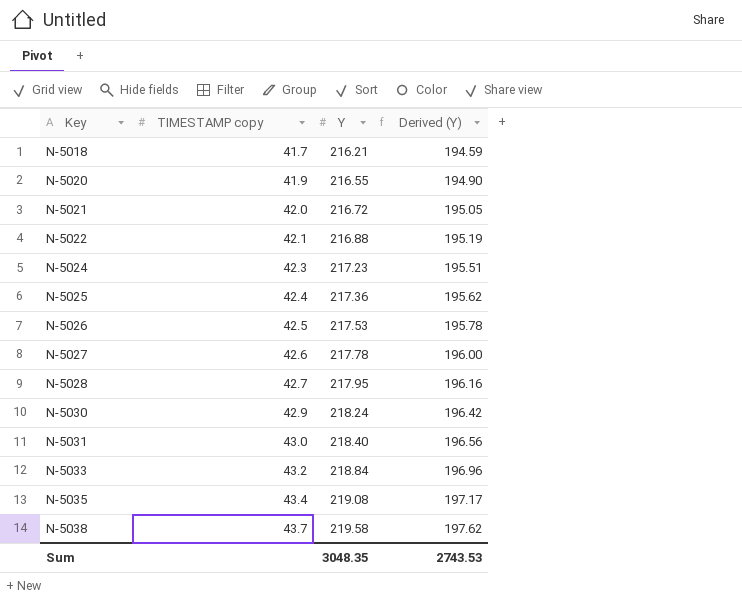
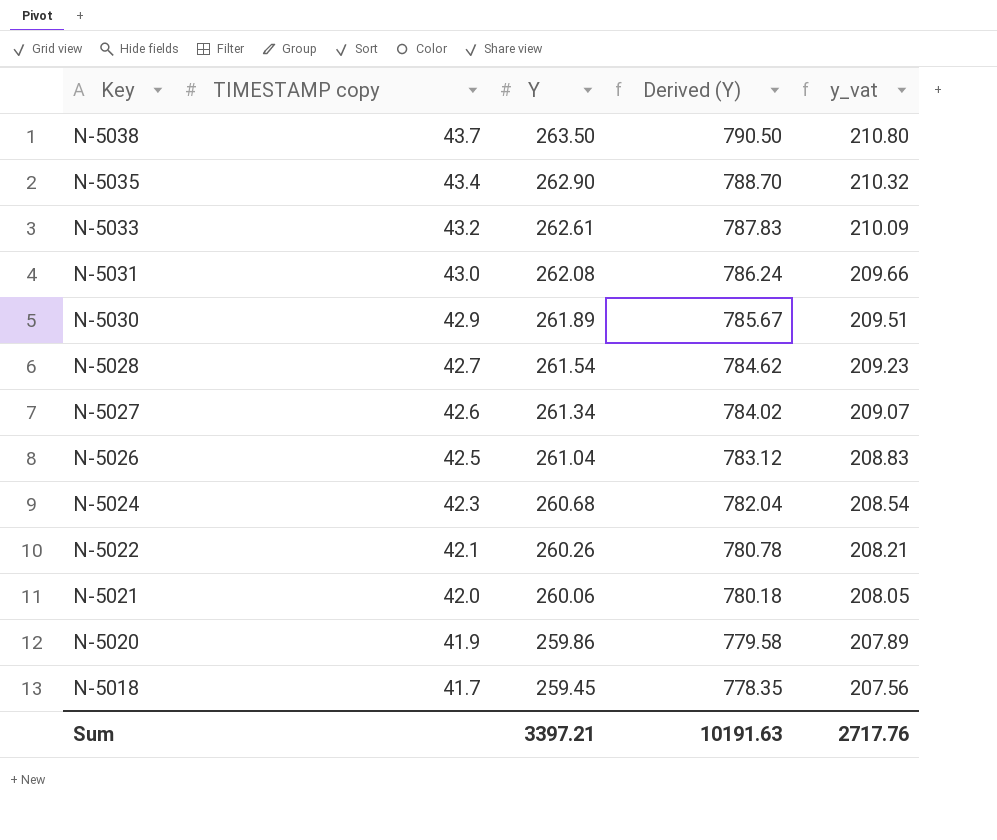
row order: Key ascending -> Key descending
column Derived (Y) | formula: [Y] * 0.9 -> [Y] * 3
column y_vat | formula: none -> [Y] * 0.8
row N-5025: 42.4 | 217.36 | 195.62 -> none
N-5038 | Y: 219.58 -> 263.50
N-5035 | Y: 219.08 -> 262.90
N-5033 | Y: 218.84 -> 262.61
N-5031 | Y: 218.40 -> 262.08
N-5030 | Y: 218.24 -> 261.89
N-5028 | Y: 217.95 -> 261.54
N-5027 | Y: 217.78 -> 261.34
N-5026 | Y: 217.53 -> 261.04
N-5024 | Y: 217.23 -> 260.68
N-5022 | Y: 216.88 -> 260.26
N-5021 | Y: 216.72 -> 260.06
N-5020 | Y: 216.55 -> 259.86
N-5018 | Y: 216.21 -> 259.45
Sum | Y: 3048.35 -> 3397.21
Sum | Derived (Y): 2743.53 -> 10191.63

